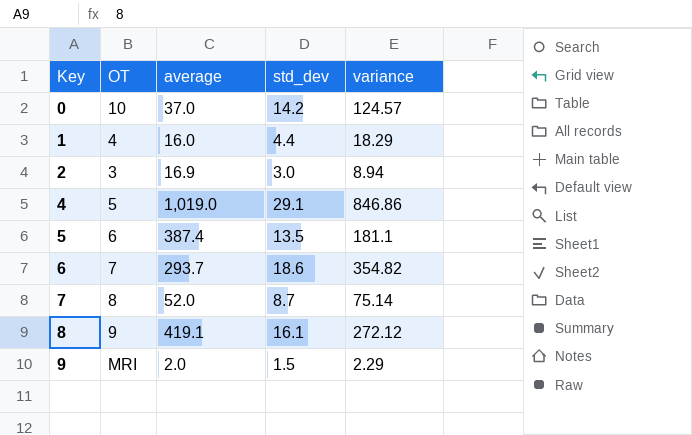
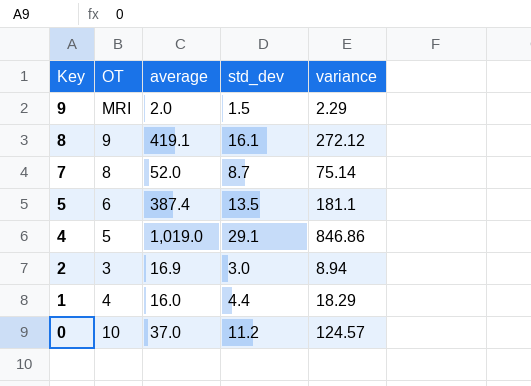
row order: Key ascending -> Key descending
row 6: 7 | 293.7 | 18.6 | 354.82 -> none
0 | std_dev: 14.2 -> 11.2

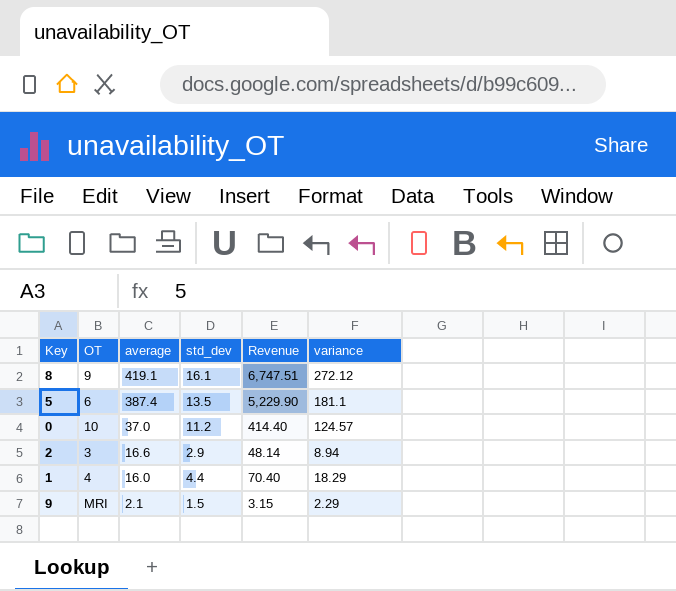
row order: Key descending -> average descending
column Revenue | formula: none -> [average] * [std_dev]
row 7: 8 | 52.0 | 8.7 | 75.14 -> none
row 4: 5 | 1,019.0 | 29.1 | 846.86 -> none
2 | average: 16.9 -> 16.6
2 | std_dev: 3.0 -> 2.9
9 | average: 2.0 -> 2.1

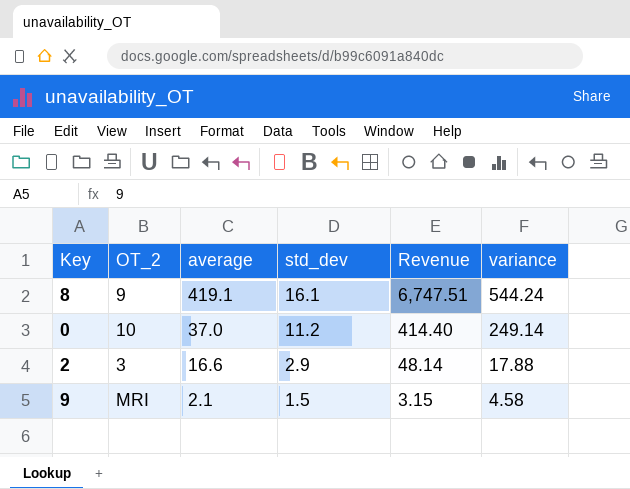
column name: OT -> OT_2
row 5: 6 | 387.4 | 13.5 | 5,229.90 | 181.1 -> none
row 1: 4 | 16.0 | 4.4 | 70.40 | 18.29 -> none
8 | variance: 272.12 -> 544.24
0 | variance: 124.57 -> 249.14
2 | variance: 8.94 -> 17.88
9 | variance: 2.29 -> 4.58

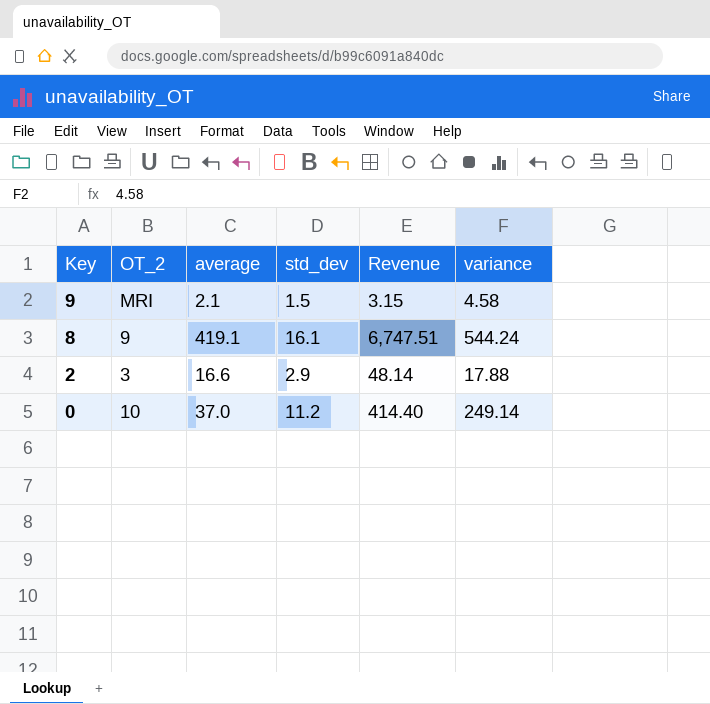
row order: average descending -> Key descending

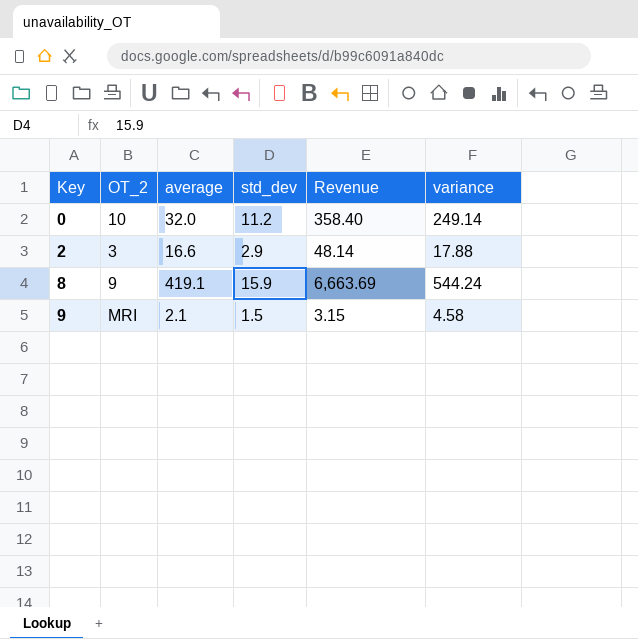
row order: Key descending -> Key ascending
0 | average: 37.0 -> 32.0
0 | Revenue: 414.40 -> 358.40
8 | std_dev: 16.1 -> 15.9
8 | Revenue: 6,747.51 -> 6,663.69

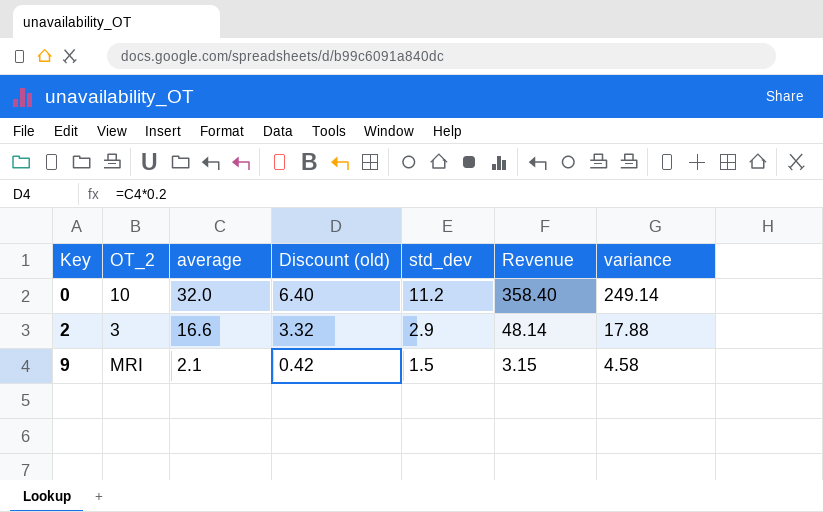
column Discount (old) | formula: none -> [average] * 0.2
row 8: 9 | 419.1 | 15.9 | 6,663.69 | 544.24 -> none

